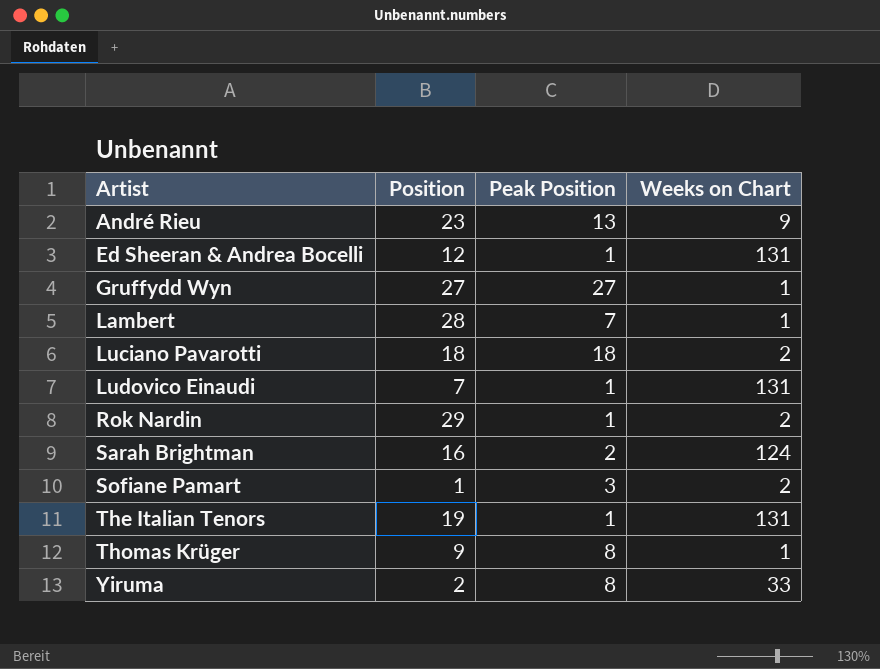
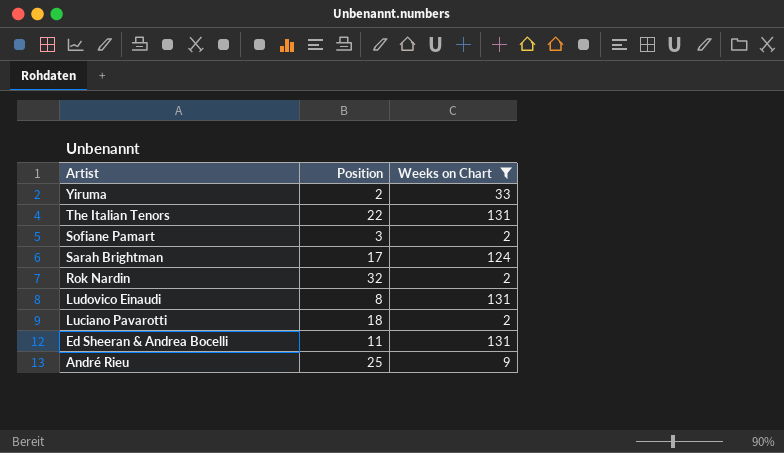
filter: none -> Weeks on Chart != 1
row order: Artist ascending -> Artist descending
column Peak Position | position: 3 -> none
The Italian Tenors | Position: 19 -> 22
Sofiane Pamart | Position: 1 -> 3
Sarah Brightman | Position: 16 -> 17
Rok Nardin | Position: 29 -> 32
Ludovico Einaudi | Position: 7 -> 8
Ed Sheeran & Andrea Bocelli | Position: 12 -> 11
André Rieu | Position: 23 -> 25

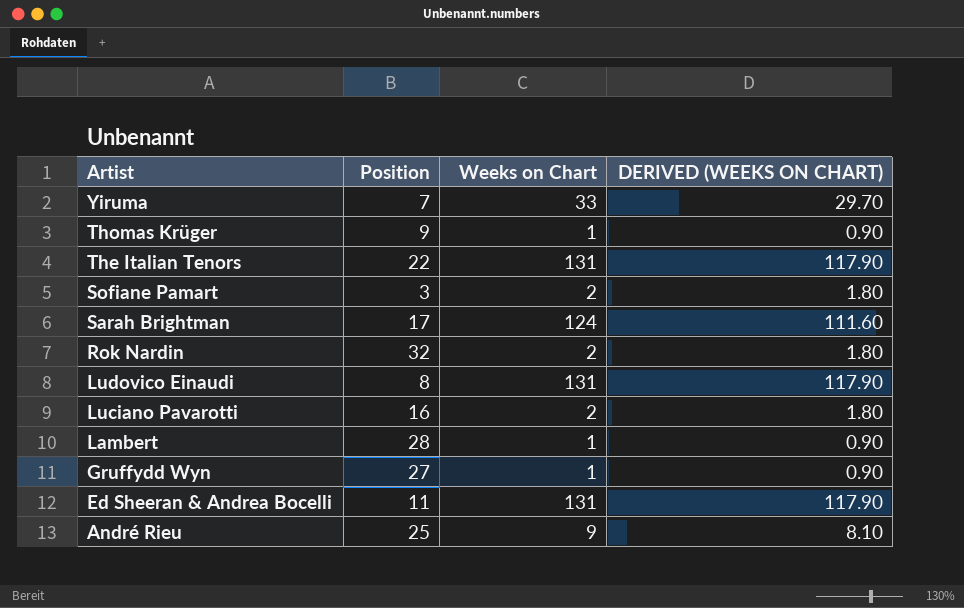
filter: Weeks on Chart != 1 -> none
column DERIVED (WEEKS ON CHART) | formula: none -> [Weeks on Chart] * 0.9
Yiruma | Position: 2 -> 7
Luciano Pavarotti | Position: 18 -> 16

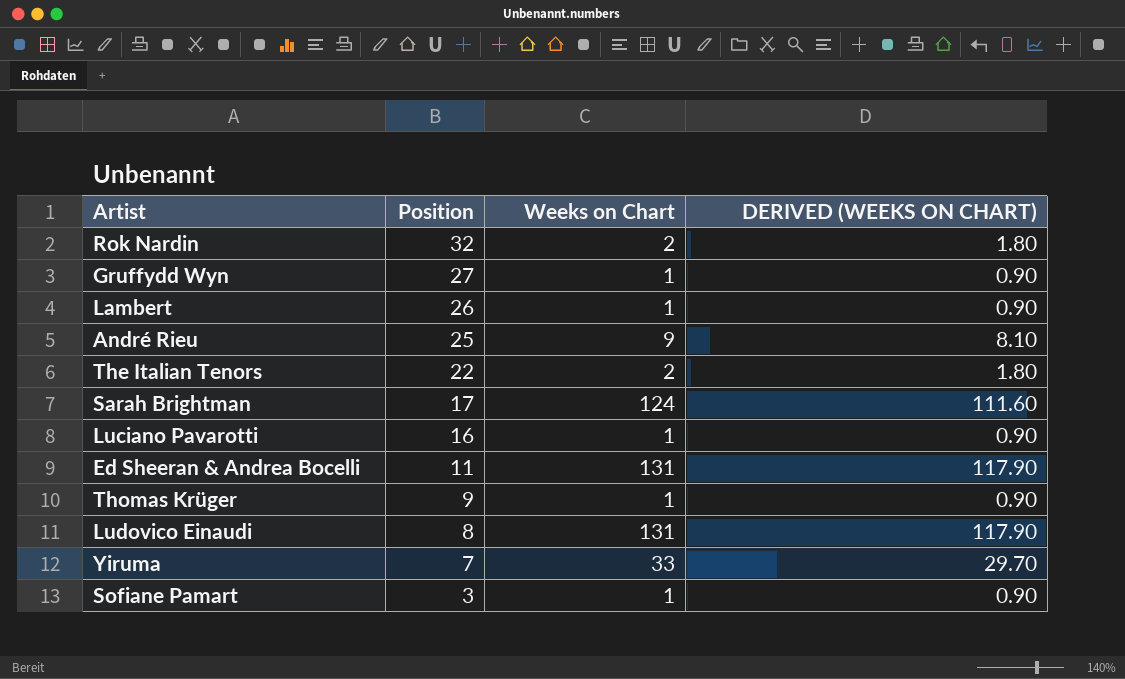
row order: Artist descending -> Position descending
Lambert | Position: 28 -> 26
The Italian Tenors | Weeks on Chart: 131 -> 2
The Italian Tenors | DERIVED (WEEKS ON CHART): 117.90 -> 1.80
Luciano Pavarotti | Weeks on Chart: 2 -> 1
Luciano Pavarotti | DERIVED (WEEKS ON CHART): 1.80 -> 0.90
Sofiane Pamart | Weeks on Chart: 2 -> 1
Sofiane Pamart | DERIVED (WEEKS ON CHART): 1.80 -> 0.90

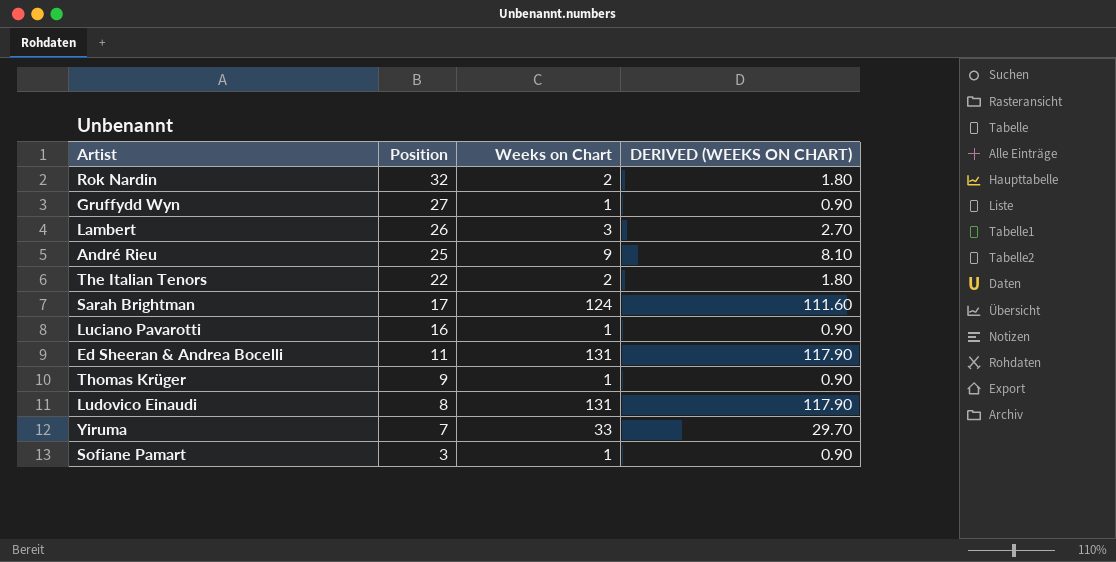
Lambert | Weeks on Chart: 1 -> 3
Lambert | DERIVED (WEEKS ON CHART): 0.90 -> 2.70

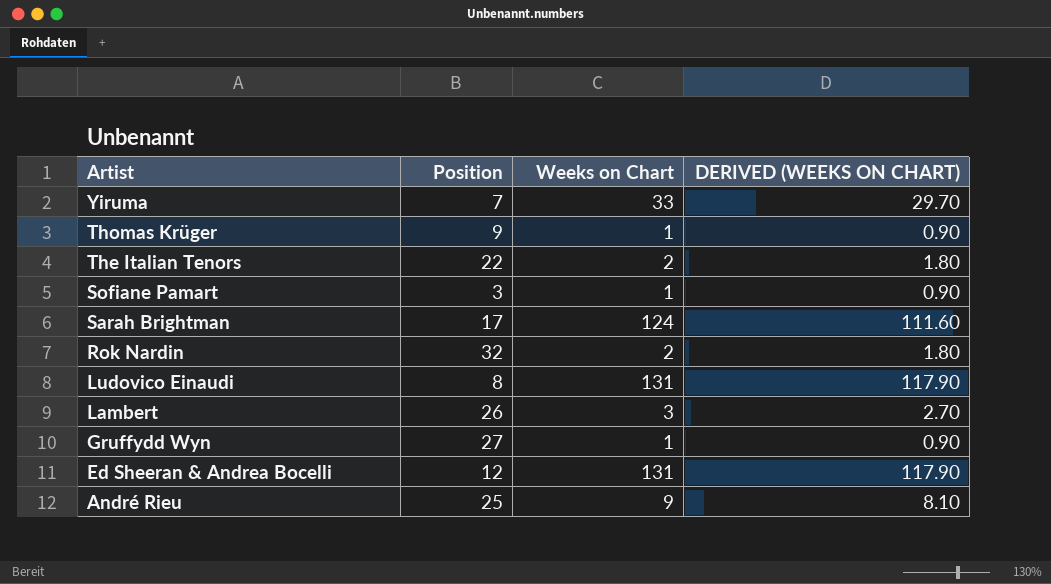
row order: Position descending -> Artist descending
row Luciano Pavarotti: 16 | 1 | 0.90 -> none
Ed Sheeran & Andrea Bocelli | Position: 11 -> 12

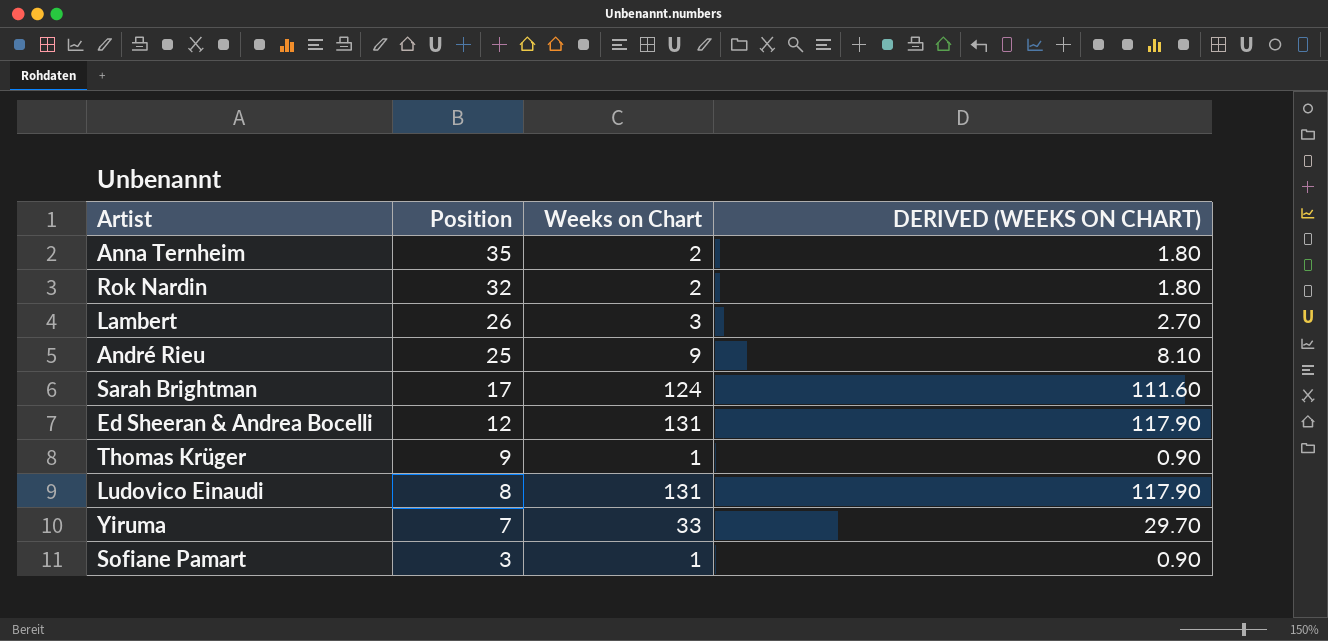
row order: Artist descending -> Position descending
row The Italian Tenors: 22 | 2 | 1.80 -> none
row Gruffydd Wyn: 27 | 1 | 0.90 -> none
row Anna Ternheim: none -> 35 | 2 | 1.80

